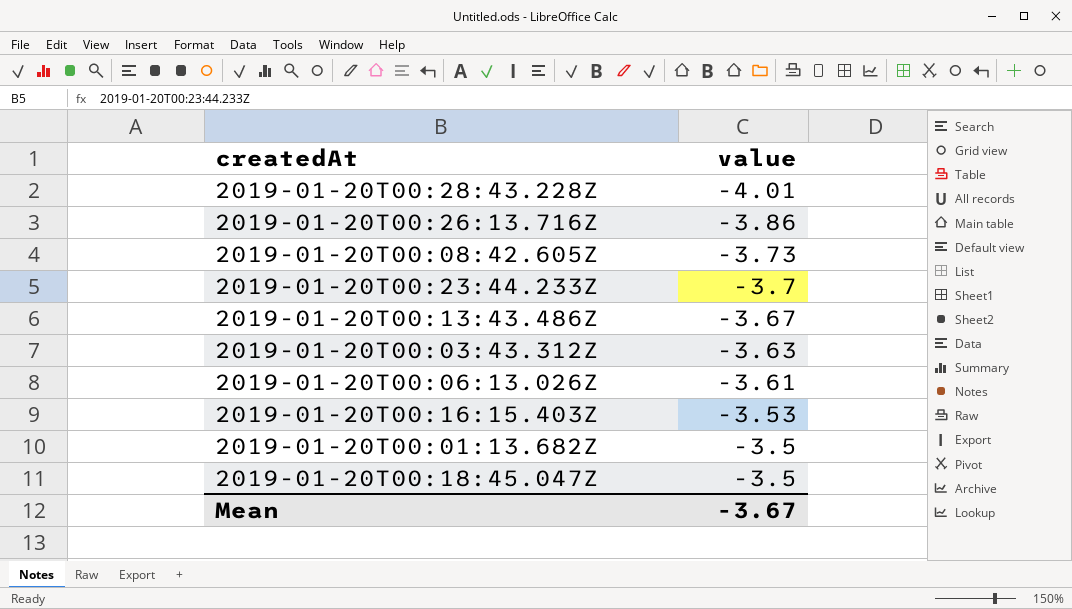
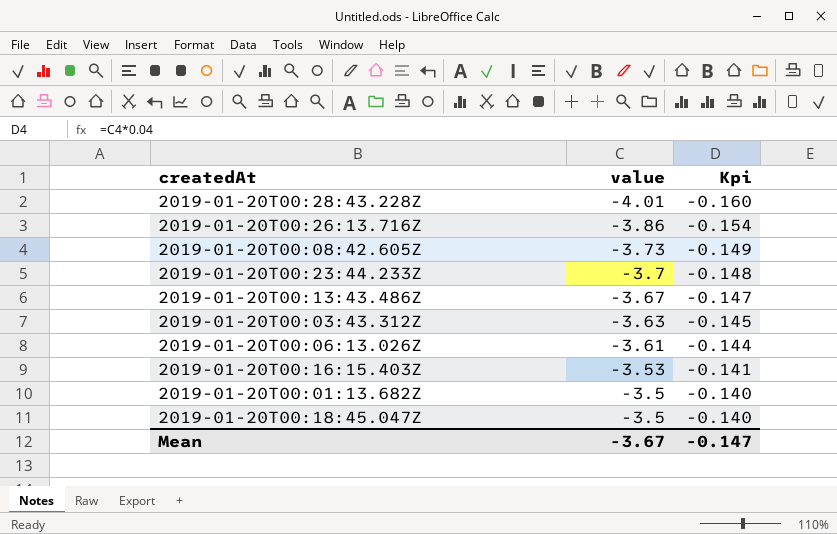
column Kpi | formula: none -> [value] * 0.04

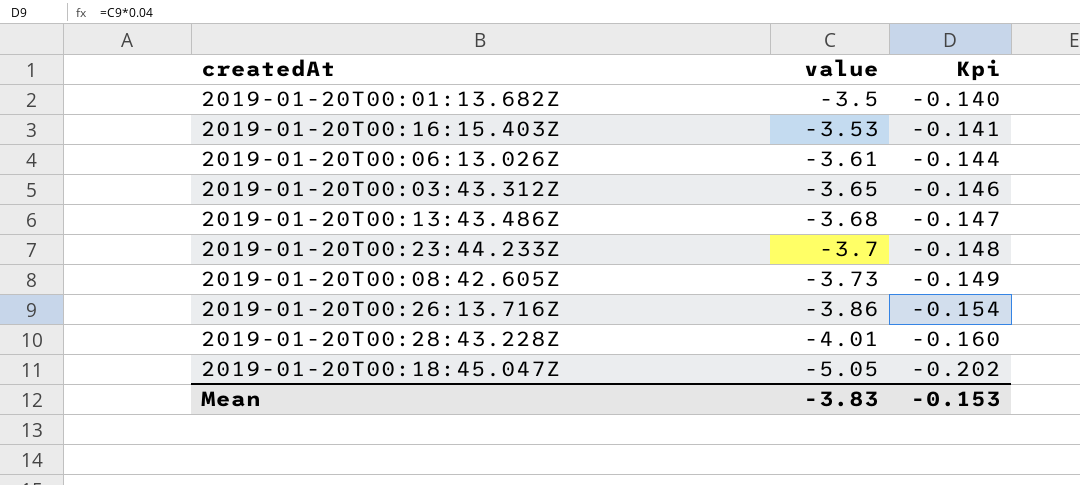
row order: value ascending -> value descending
2019-01-20T00:03:43.312Z | value: -3.63 -> -3.65
2019-01-20T00:03:43.312Z | Kpi: -0.145 -> -0.146
2019-01-20T00:13:43.486Z | value: -3.67 -> -3.68
2019-01-20T00:18:45.047Z | value: -3.5 -> -5.05
2019-01-20T00:18:45.047Z | Kpi: -0.140 -> -0.202
Mean | value: -3.67 -> -3.83
Mean | Kpi: -0.147 -> -0.153

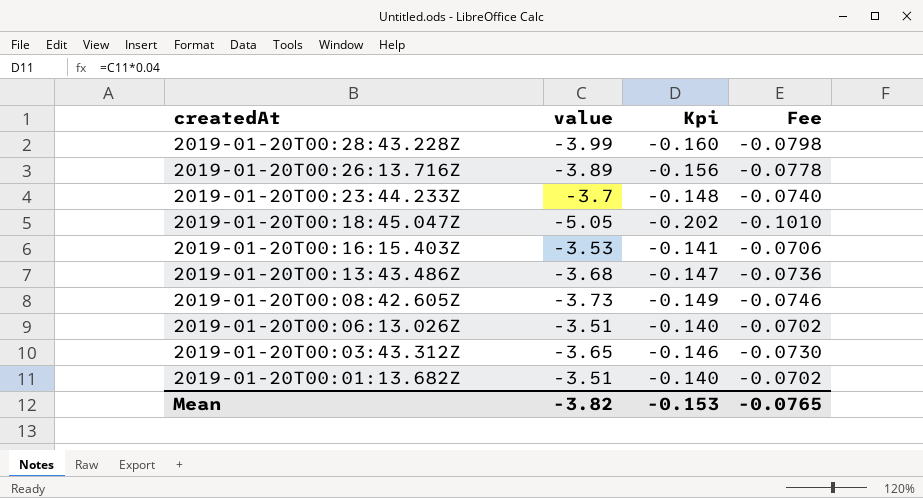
row order: value descending -> createdAt descending
column Fee | formula: none -> [value] * 0.02
2019-01-20T00:28:43.228Z | value: -4.01 -> -3.99
2019-01-20T00:26:13.716Z | value: -3.86 -> -3.89
2019-01-20T00:26:13.716Z | Kpi: -0.154 -> -0.156
2019-01-20T00:06:13.026Z | value: -3.61 -> -3.51
2019-01-20T00:06:13.026Z | Kpi: -0.144 -> -0.140
2019-01-20T00:01:13.682Z | value: -3.5 -> -3.51
Mean | value: -3.83 -> -3.82

